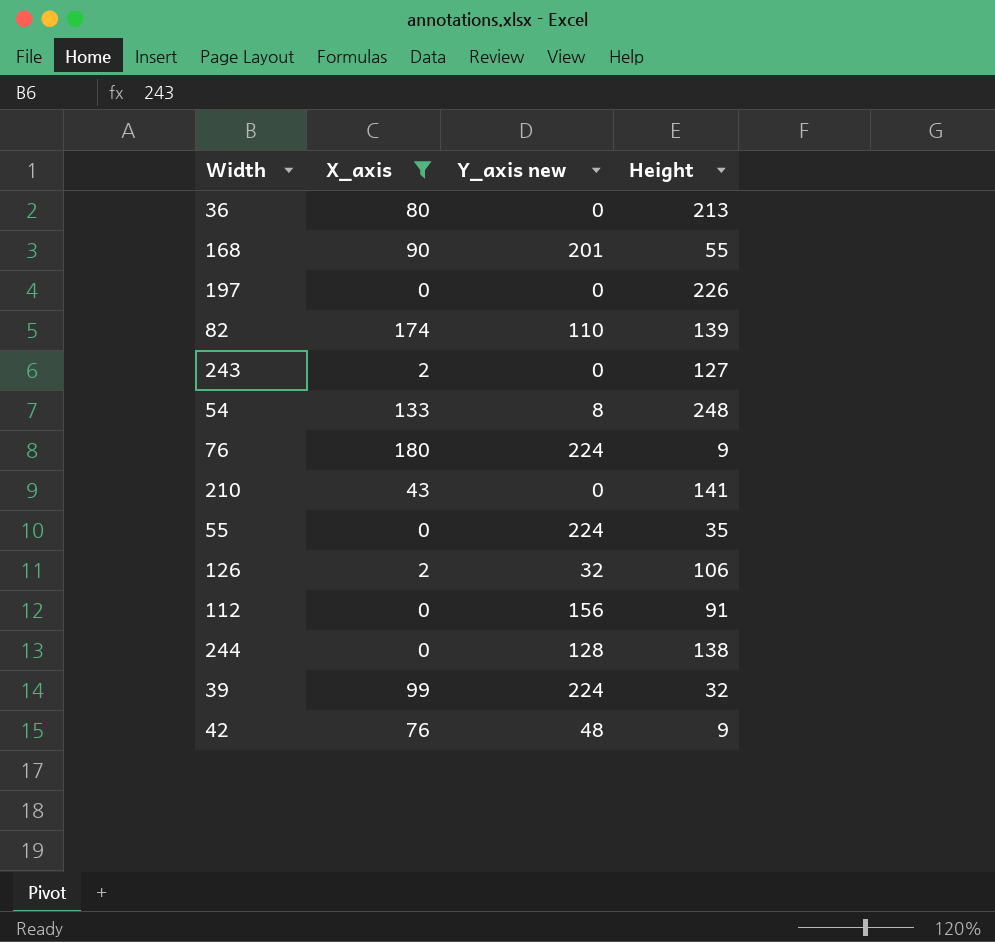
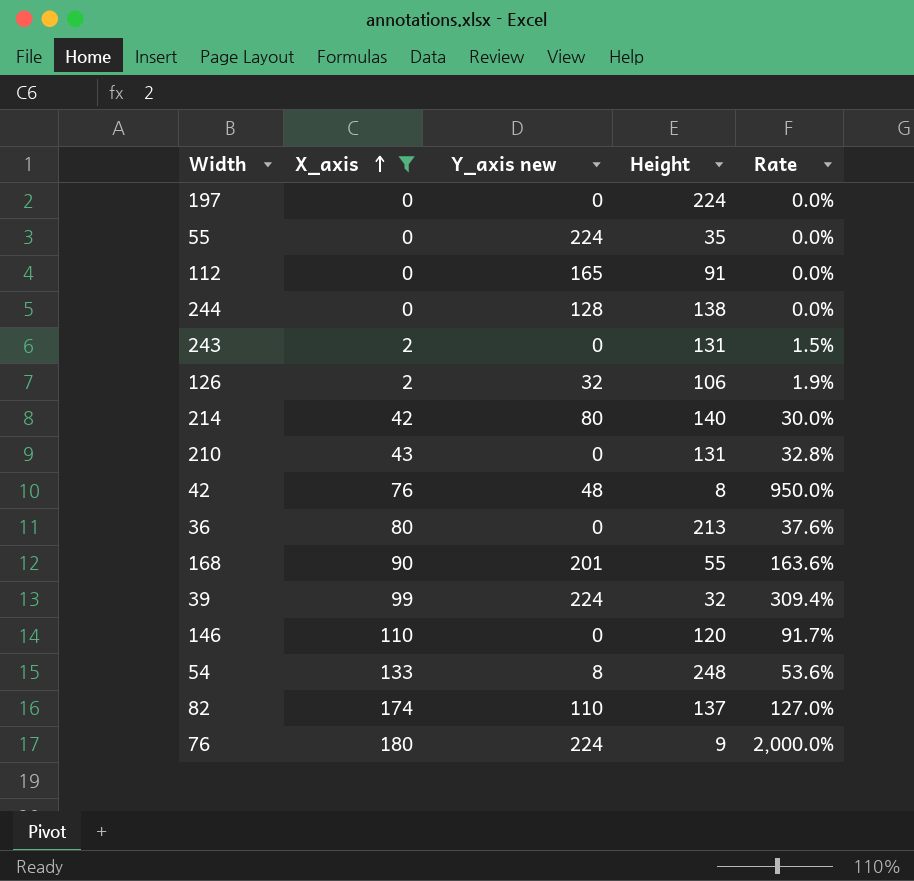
row order: none -> X_axis ascending
column Rate | formula: none -> [X_axis] / [Height]
197 | Height: 226 -> 224
112 | Y_axis new: 156 -> 165
243 | Height: 127 -> 131
row 214: none -> 42 | 80 | 140 | 30.0%
210 | Height: 141 -> 131
42 | Height: 9 -> 8
row 146: none -> 110 | 0 | 120 | 91.7%
82 | Height: 139 -> 137

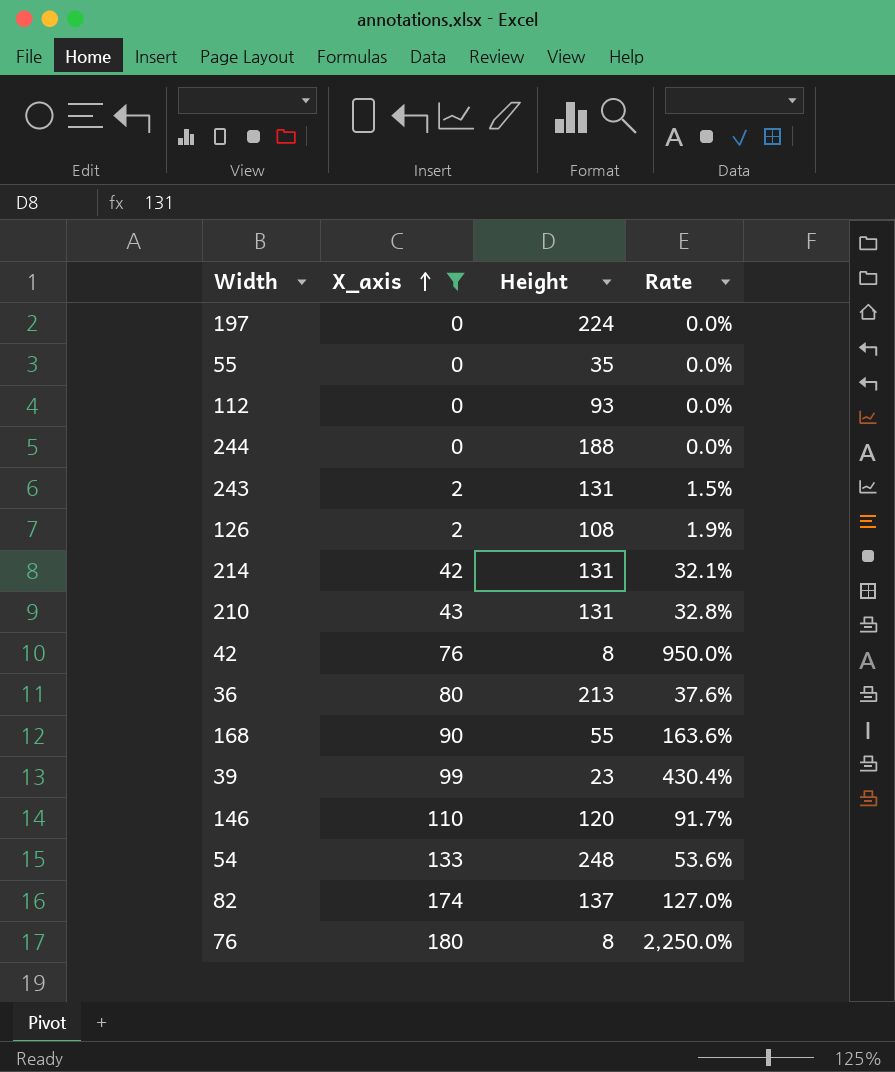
column Y_axis new | position: 3 -> none
112 | Height: 91 -> 93
244 | Height: 138 -> 188
126 | Height: 106 -> 108
214 | Height: 140 -> 131
214 | Rate: 30.0% -> 32.1%
39 | Height: 32 -> 23
39 | Rate: 309.4% -> 430.4%
76 | Height: 9 -> 8
76 | Rate: 2,000.0% -> 2,250.0%

